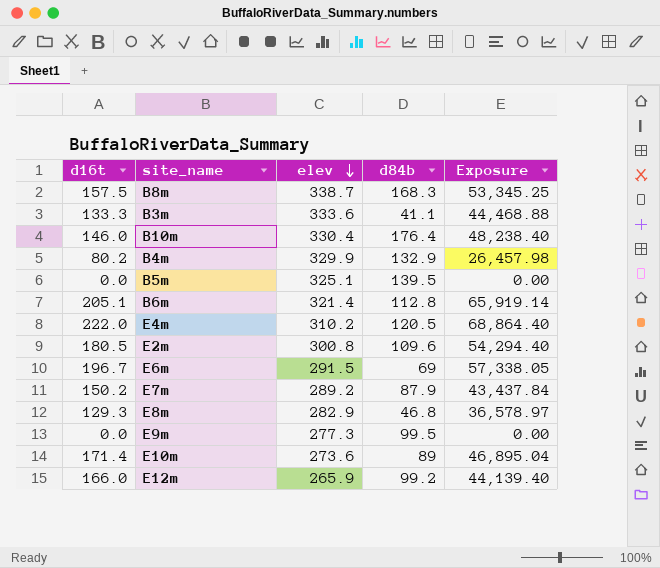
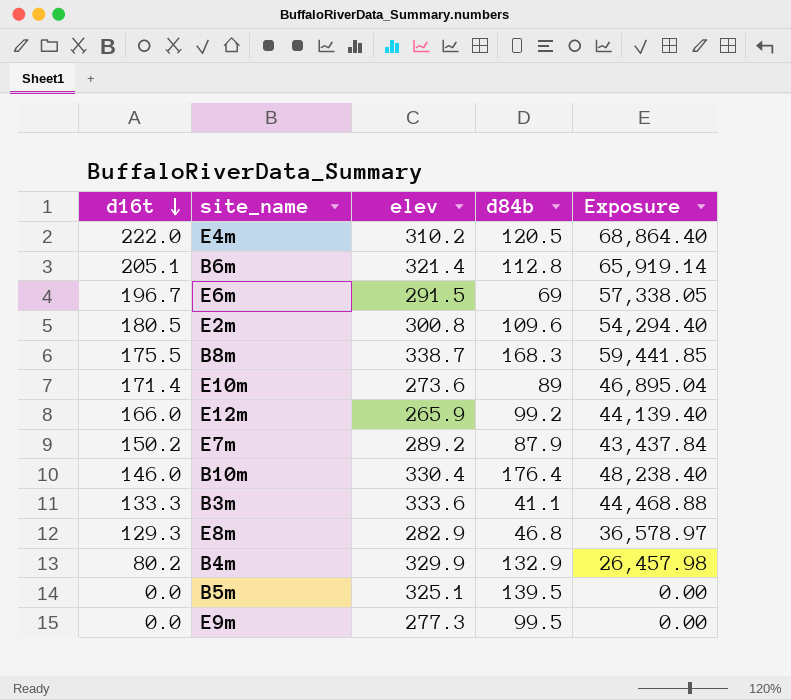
row order: elev descending -> d16t descending
B8m | d16t: 157.5 -> 175.5
B8m | Exposure: 53,345.25 -> 59,441.85

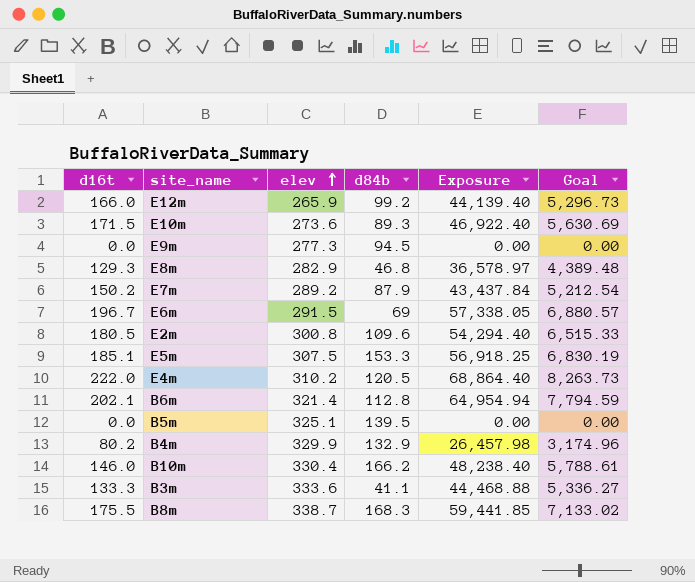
row order: d16t descending -> elev ascending
column Goal | formula: none -> [Exposure] * 0.12
E10m | d16t: 171.4 -> 171.5
E10m | d84b: 89 -> 89.3
E10m | Exposure: 46,895.04 -> 46,922.40
E9m | d84b: 99.5 -> 94.5
row E5m: none -> 185.1 | 307.5 | 153.3 | 56,918.25 | 6,830.19
B6m | d16t: 205.1 -> 202.1
B6m | Exposure: 65,919.14 -> 64,954.94
B10m | d84b: 176.4 -> 166.2

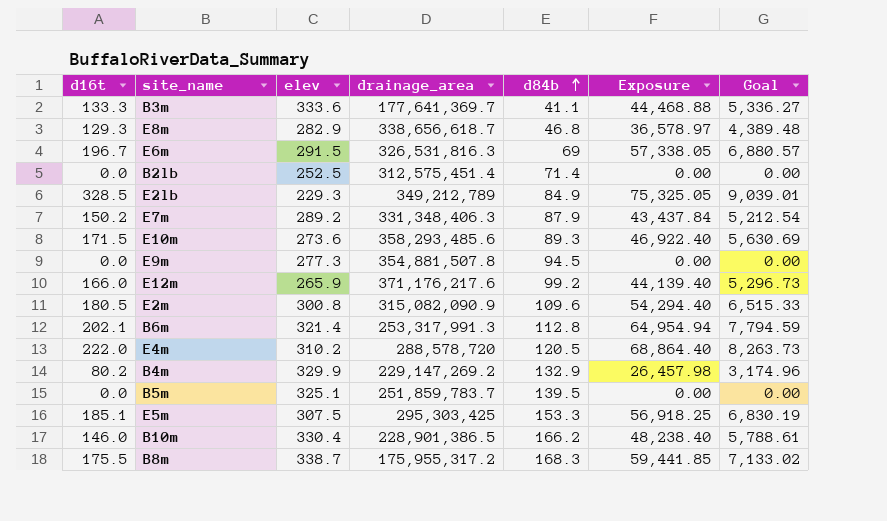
row order: elev ascending -> d84b ascending
column drainage_area | position: none -> 4
row B2lb: none -> 0.0 | 252.5 | 312,575,451.4 | 71.4 | 0.00 | 0.00
row E2lb: none -> 328.5 | 229.3 | 349,212,789 | 84.9 | 75,325.05 | 9,039.01

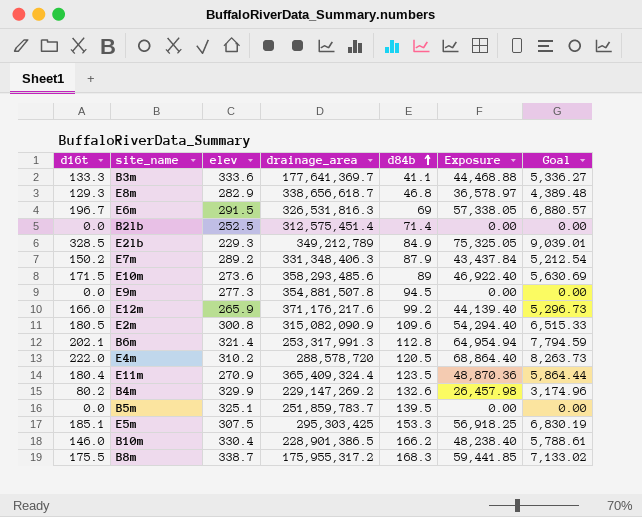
E10m | d84b: 89.3 -> 89
row E11m: none -> 180.4 | 270.9 | 365,409,324.4 | 123.5 | 48,870.36 | 5,864.44
B4m | d84b: 132.9 -> 132.6

